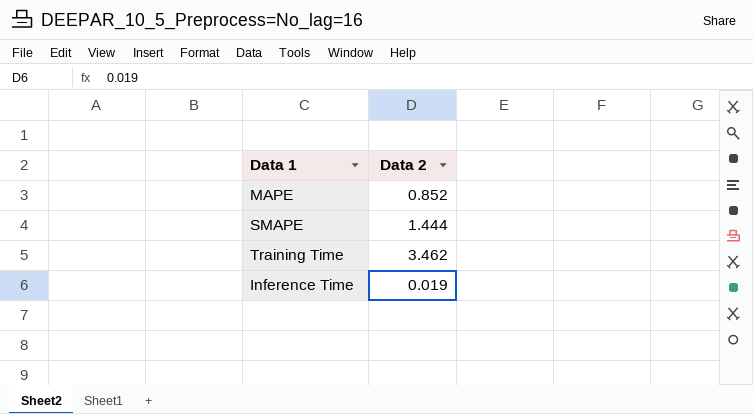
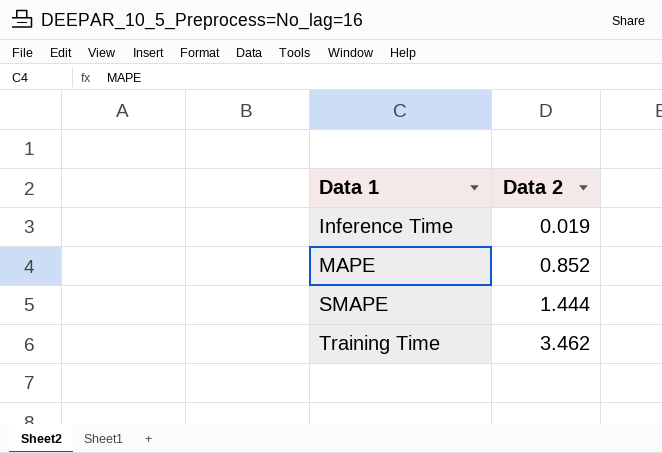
row order: none -> Data 1 ascending

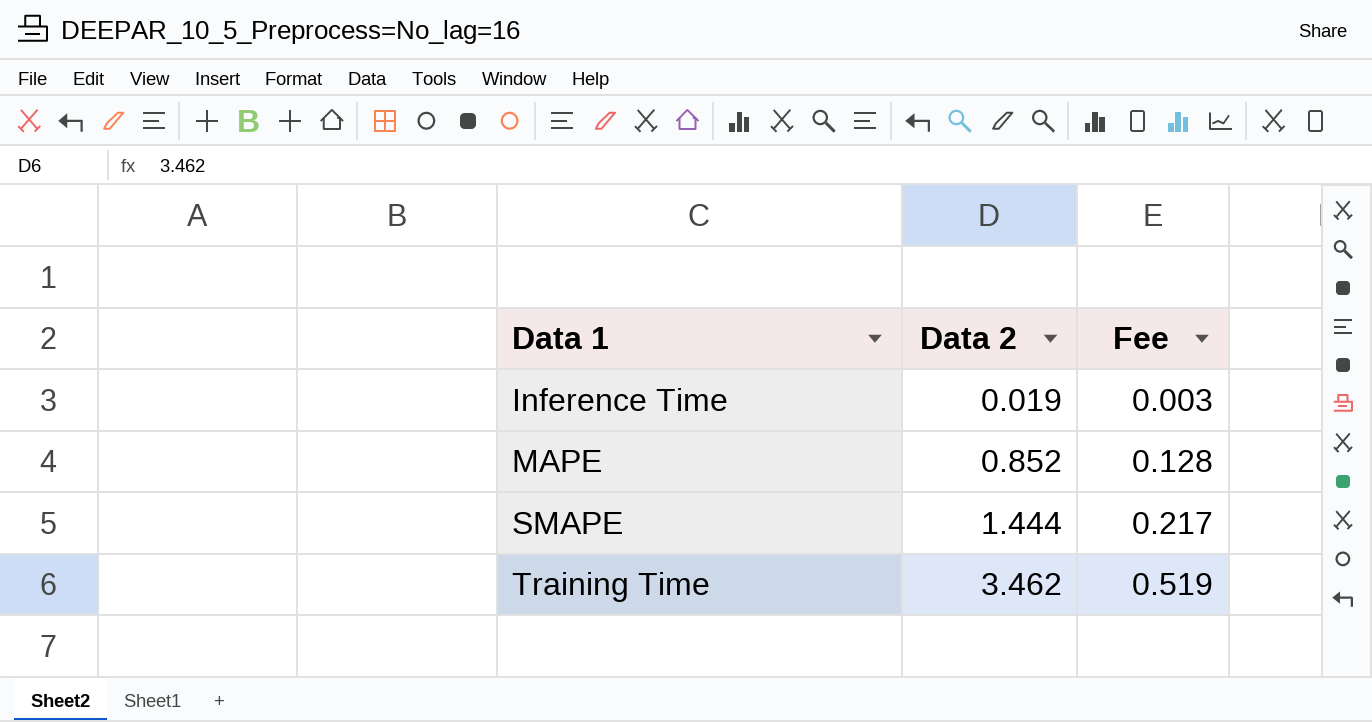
column Fee | formula: none -> [Data 2] * 0.15

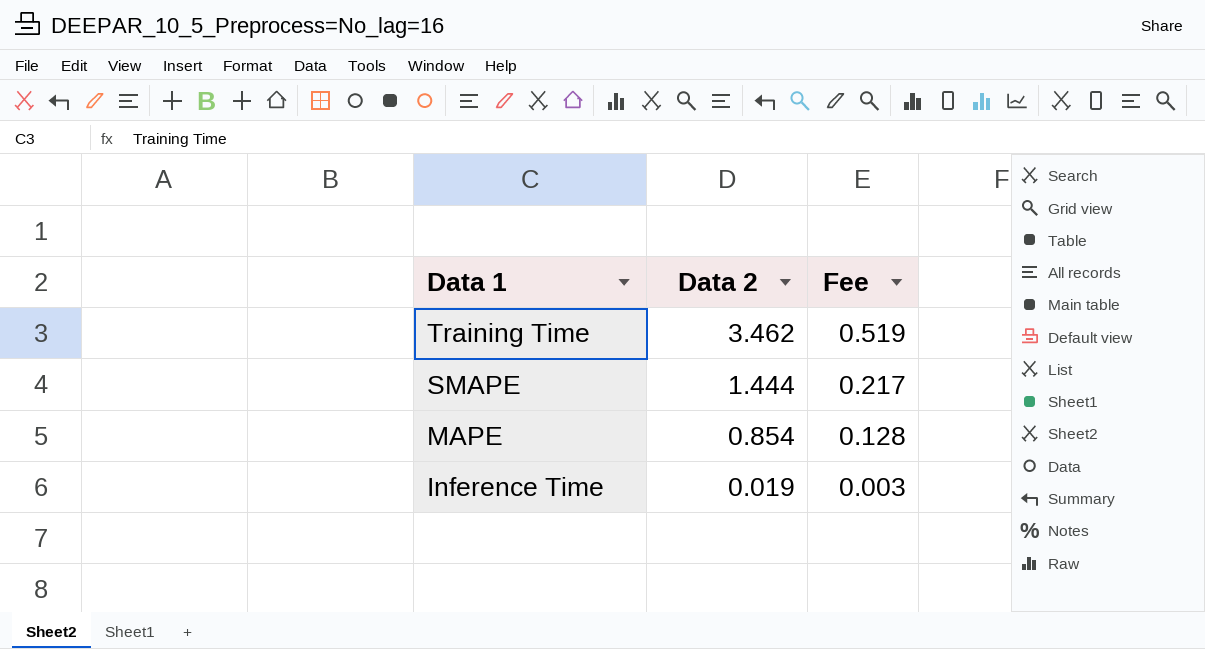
row order: Data 1 ascending -> Data 1 descending
MAPE | Data 2: 0.852 -> 0.854

